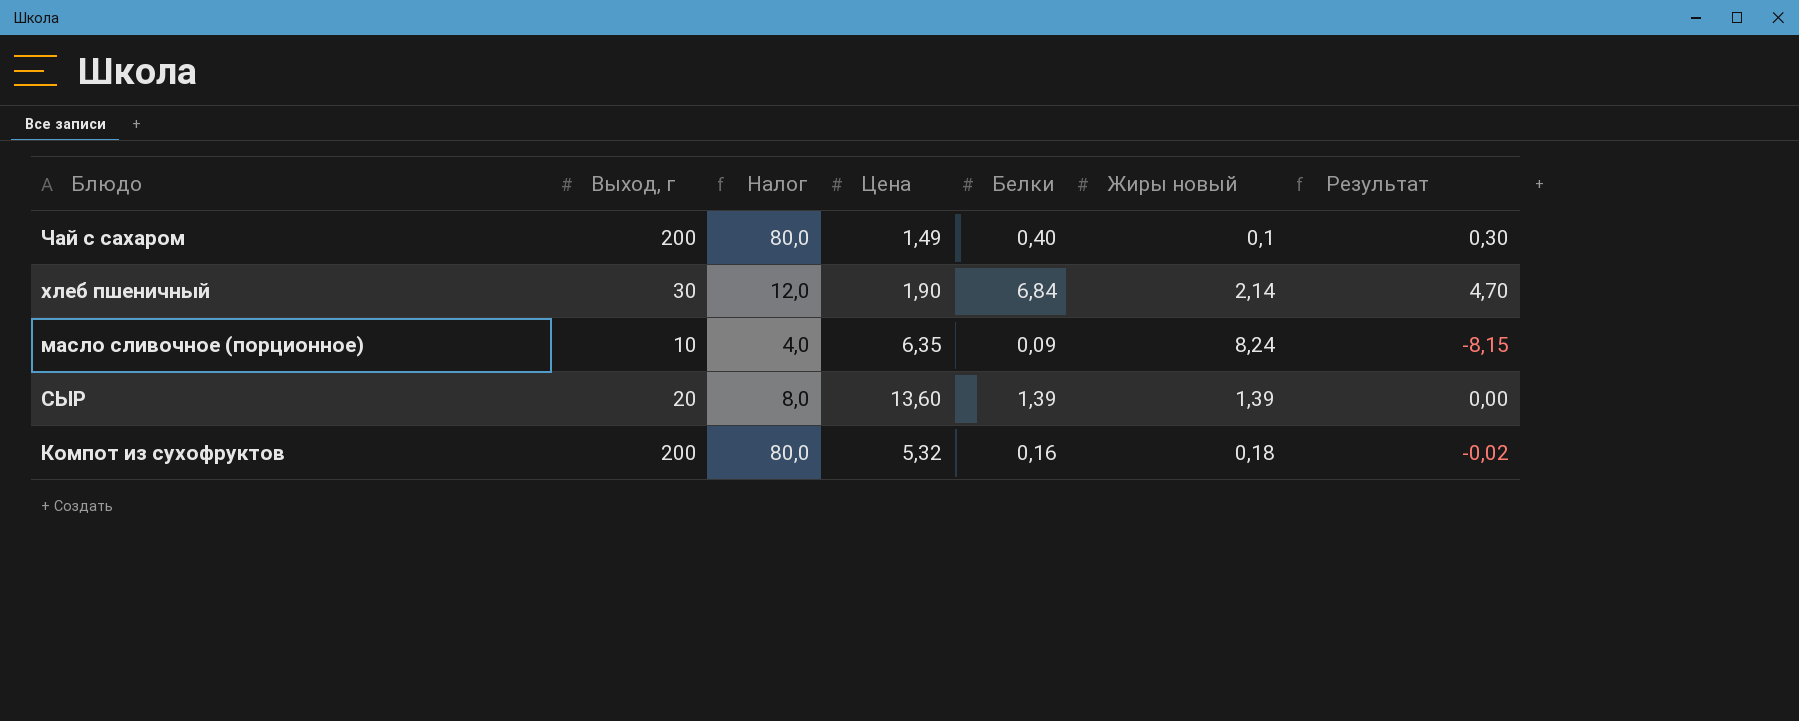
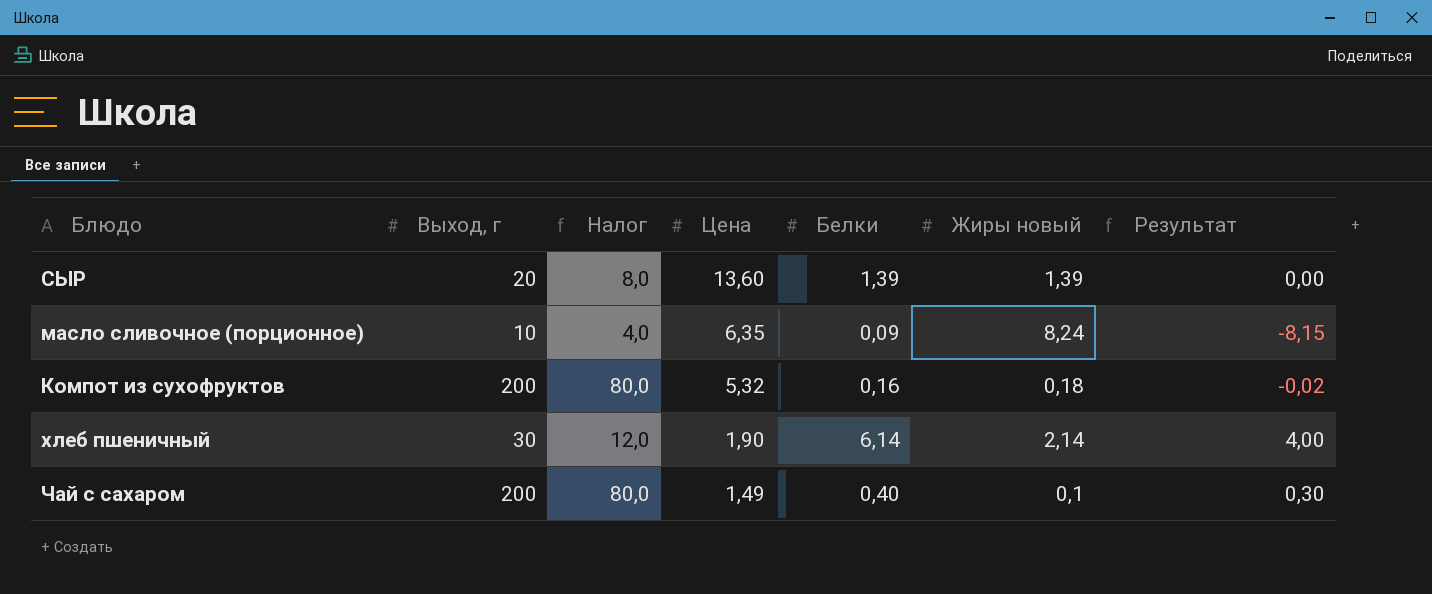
row order: none -> Цена descending
хлеб пшеничный | Белки: 6,84 -> 6,14
хлеб пшеничный | Результат: 4,70 -> 4,00

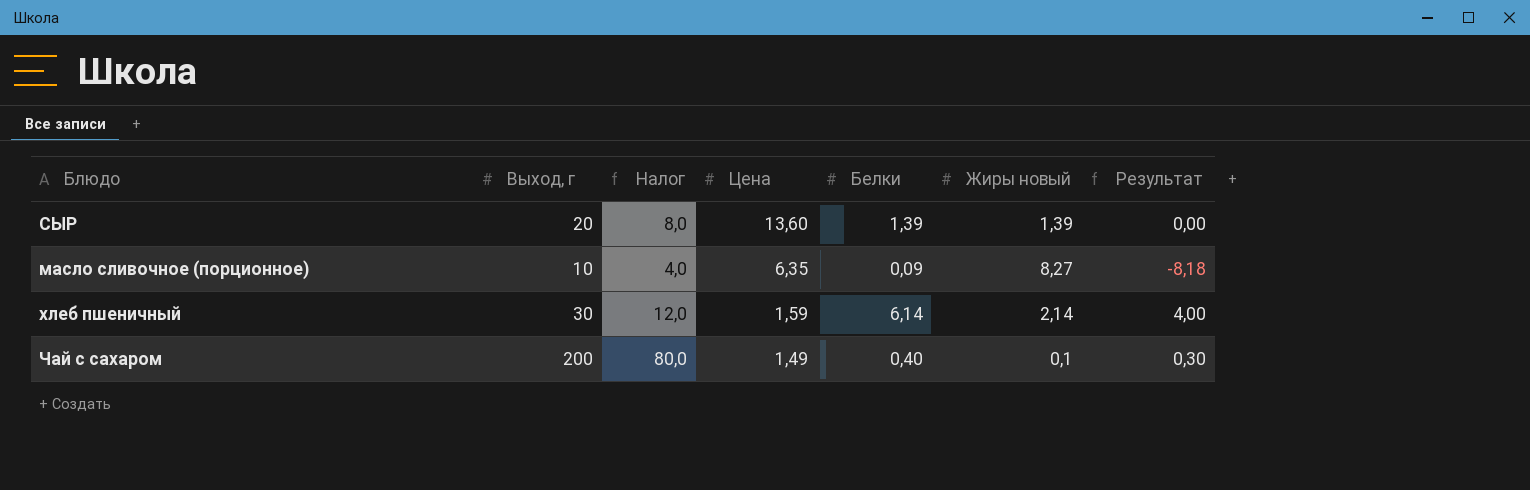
row Компот из сухофруктов: 200 | 80,0 | 5,32 | 0,16 | 0,18 | -0,02 -> none
масло сливочное (порционное) | Жиры новый: 8,24 -> 8,27
масло сливочное (порционное) | Результат: -8,15 -> -8,18
хлеб пшеничный | Цена: 1,90 -> 1,59

